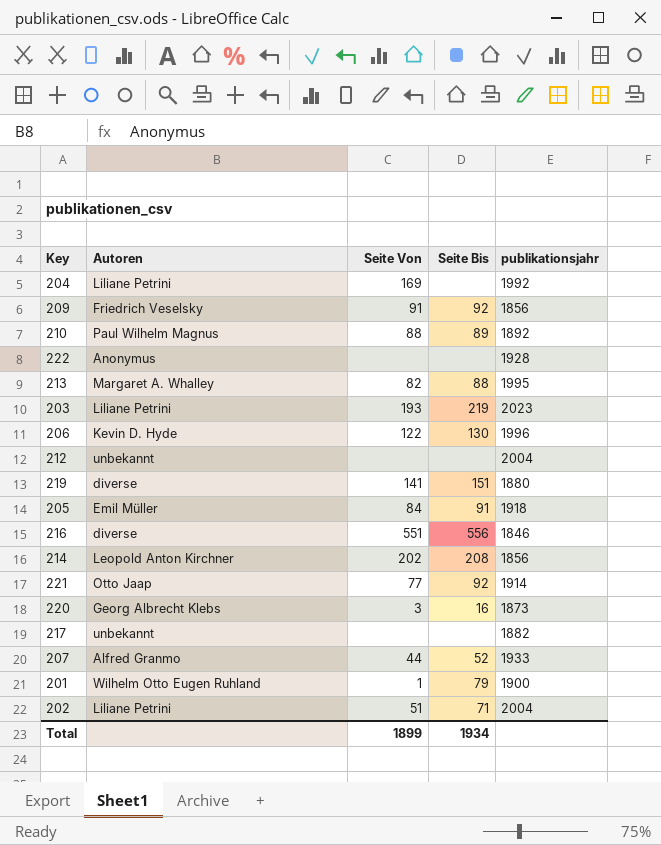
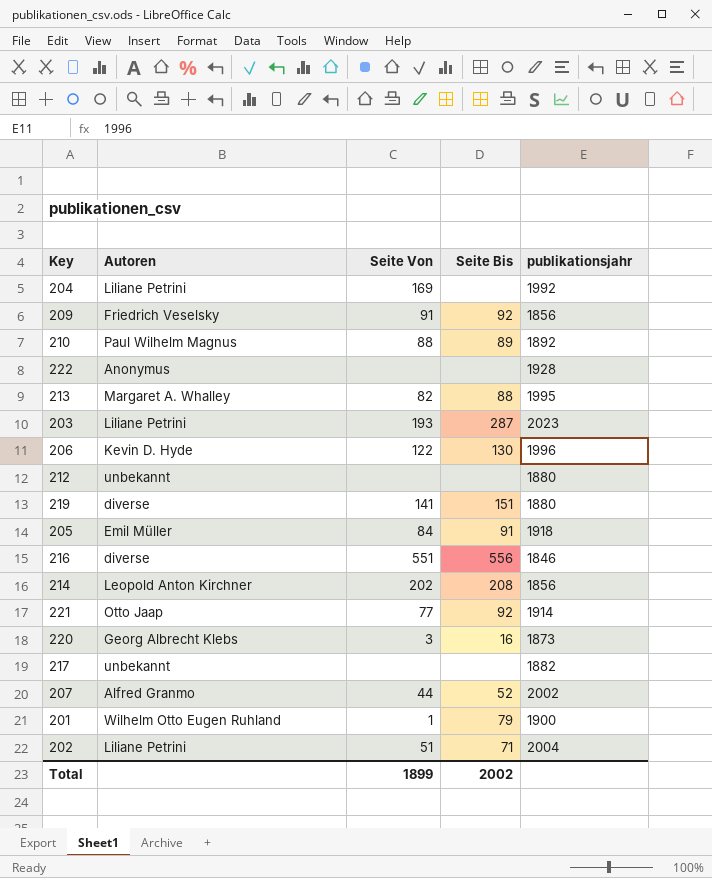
203 | Seite Bis: 219 -> 287
212 | publikationsjahr: 2004 -> 1880
207 | publikationsjahr: 1933 -> 2002
Total | Seite Bis: 1934 -> 2002

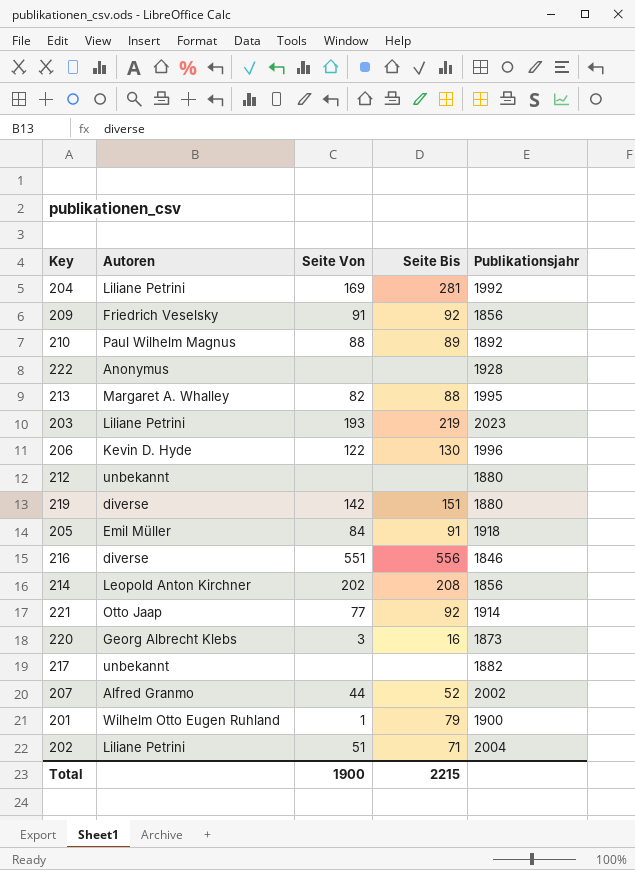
column name: publikationsjahr -> Publikationsjahr
204 | Seite Bis: none -> 281
203 | Seite Bis: 287 -> 219
219 | Seite Von: 141 -> 142
Total | Seite Von: 1899 -> 1900
Total | Seite Bis: 2002 -> 2215

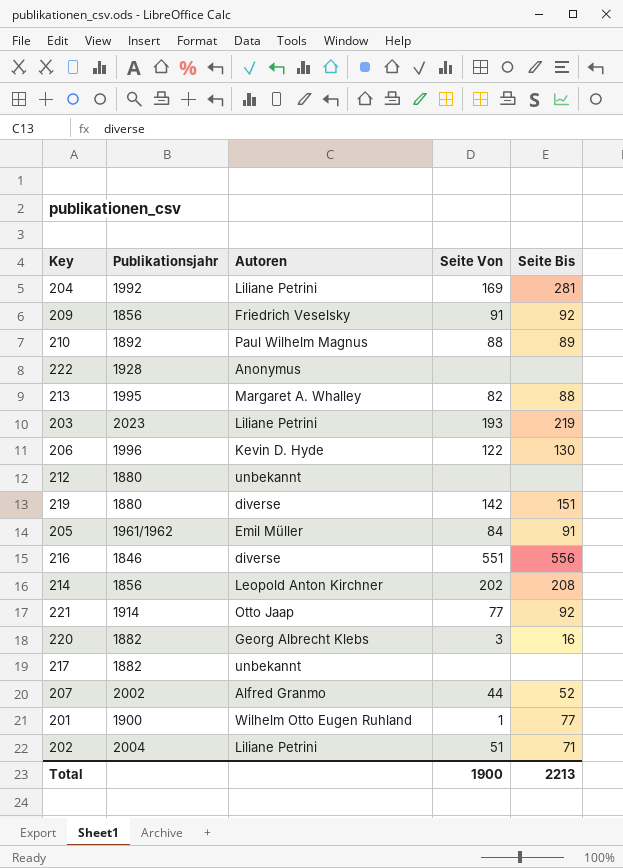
column Publikationsjahr | position: 5 -> 2
205 | Publikationsjahr: 1918 -> 1961/1962
220 | Publikationsjahr: 1873 -> 1882
201 | Seite Bis: 79 -> 77
Total | Seite Bis: 2215 -> 2213

